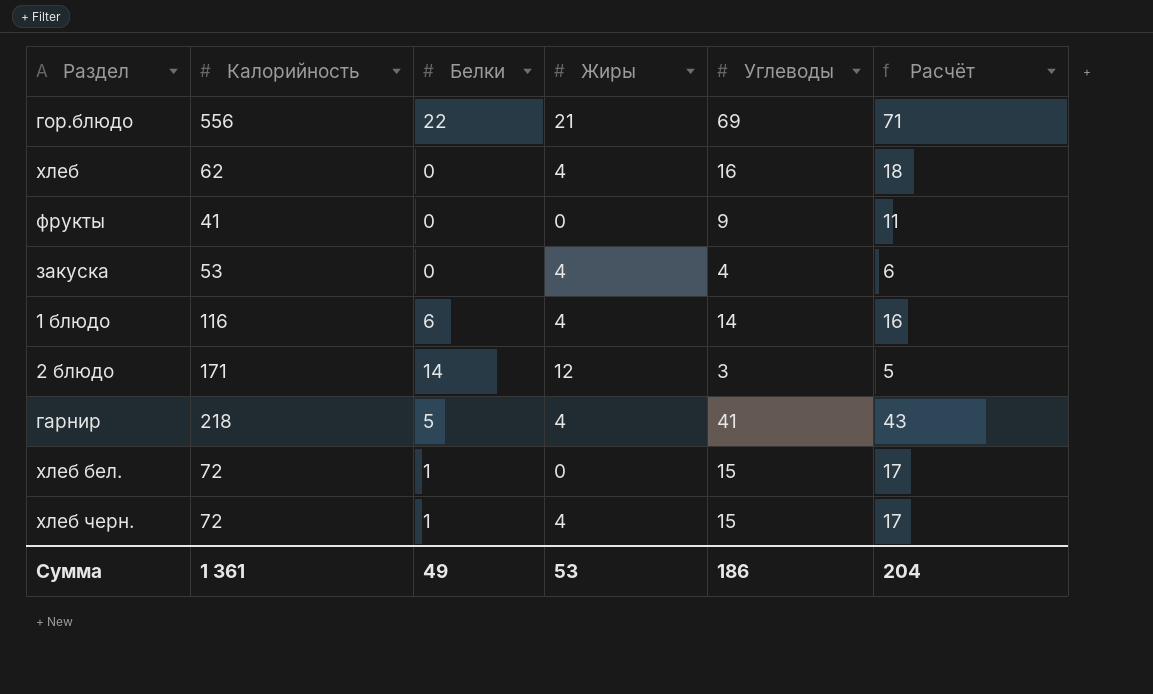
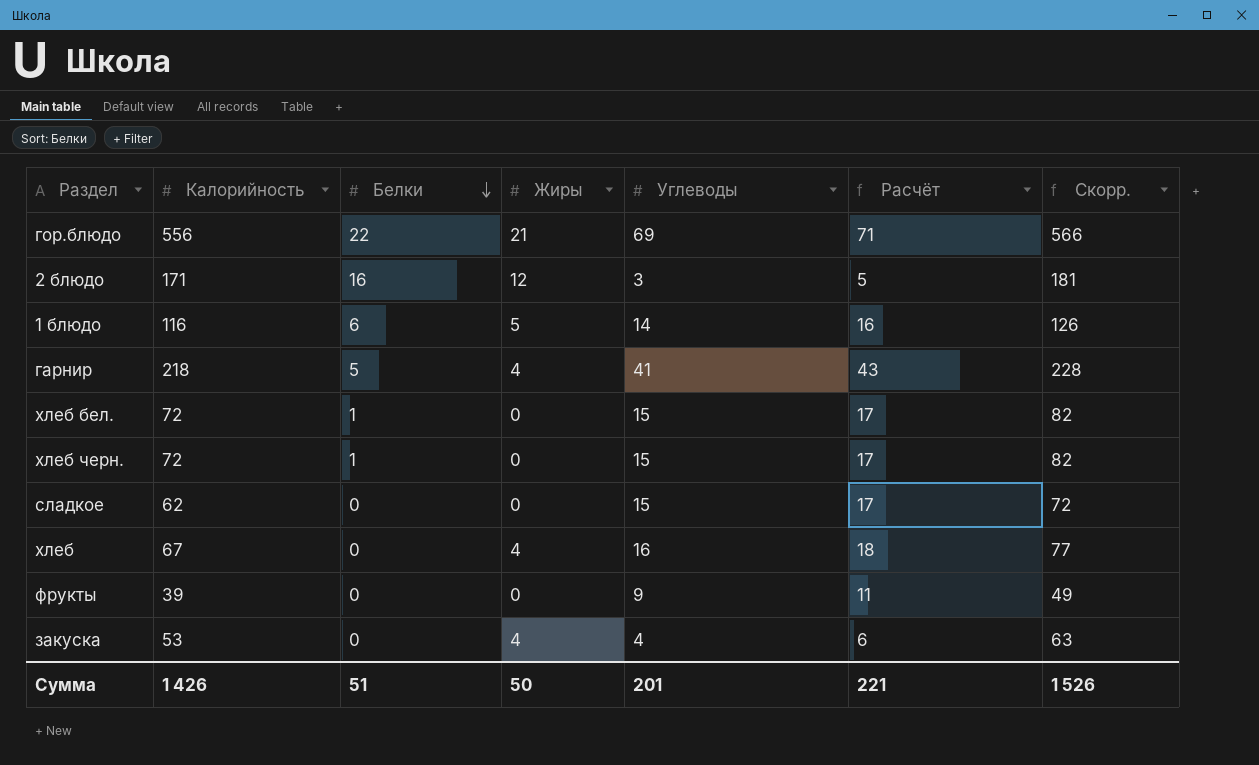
row order: none -> Белки descending
column Скорр. | formula: none -> [Калорийность] + 10
2 блюдо | Белки: 14 -> 16
1 блюдо | Жиры: 4 -> 5
хлеб черн. | Жиры: 4 -> 0
row сладкое: none -> 62 | 0 | 0 | 15 | 17 | 72
хлеб | Калорийность: 62 -> 67
фрукты | Калорийность: 41 -> 39
Сумма | Калорийность: 1 361 -> 1 426
Сумма | Белки: 49 -> 51
Сумма | Жиры: 53 -> 50
Сумма | Углеводы: 186 -> 201
Сумма | Расчёт: 204 -> 221

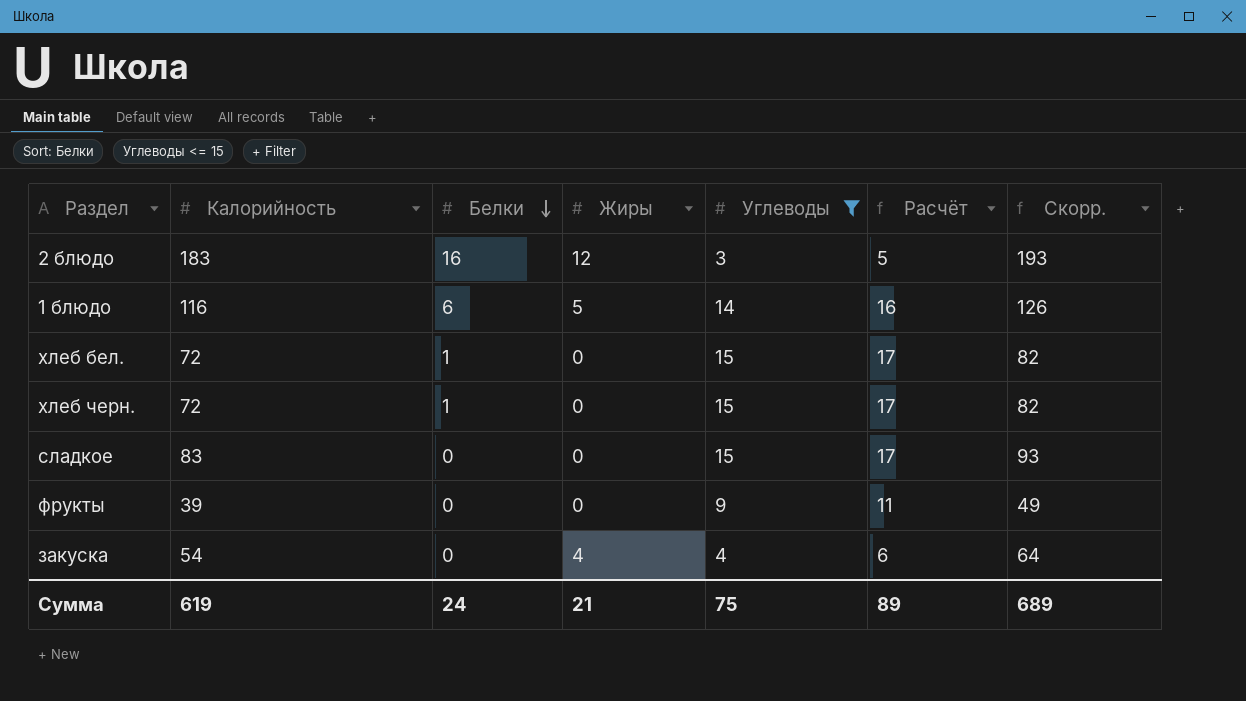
filter: none -> Углеводы <= 15
2 блюдо | Калорийность: 171 -> 183
2 блюдо | Скорр.: 181 -> 193
сладкое | Калорийность: 62 -> 83
сладкое | Скорр.: 72 -> 93
закуска | Калорийность: 53 -> 54
закуска | Скорр.: 63 -> 64
Сумма | Калорийность: 1 426 -> 619
Сумма | Белки: 51 -> 24
Сумма | Жиры: 50 -> 21
Сумма | Углеводы: 201 -> 75
Сумма | Расчёт: 221 -> 89
Сумма | Скорр.: 1 526 -> 689

